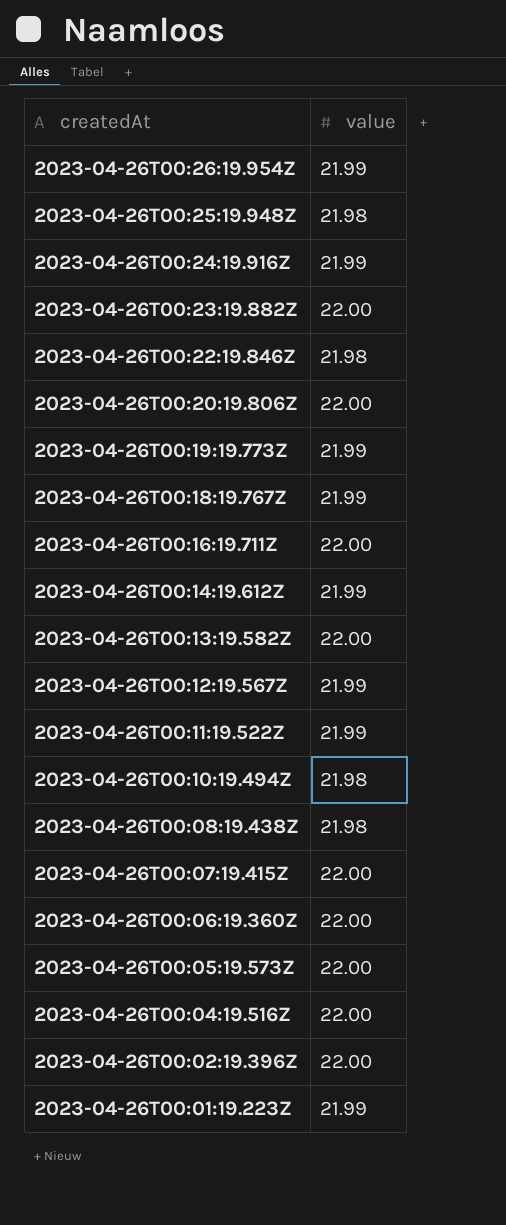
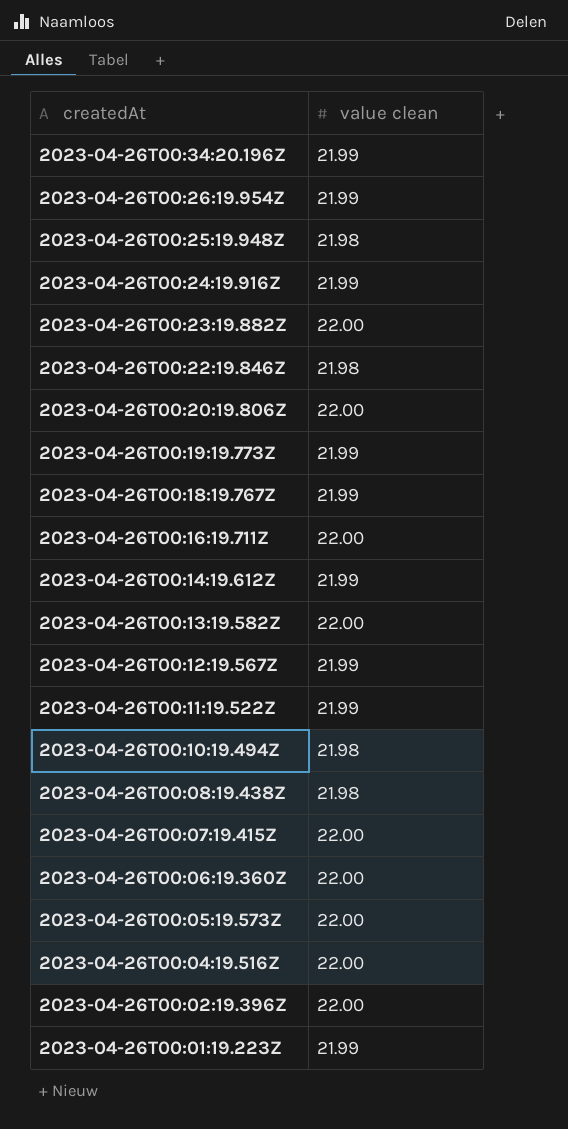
column name: value -> value clean
row 2023-04-26T00:34:20.196Z: none -> 21.99

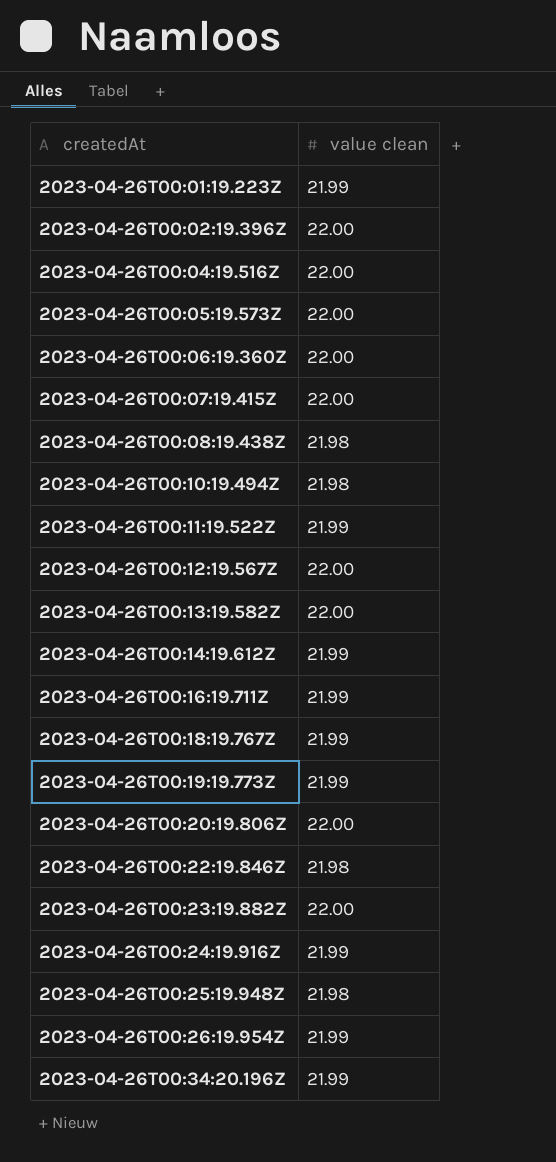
row order: createdAt descending -> createdAt ascending
2023-04-26T00:12:19.567Z | value clean: 21.99 -> 22.00
2023-04-26T00:16:19.711Z | value clean: 22.00 -> 21.99

